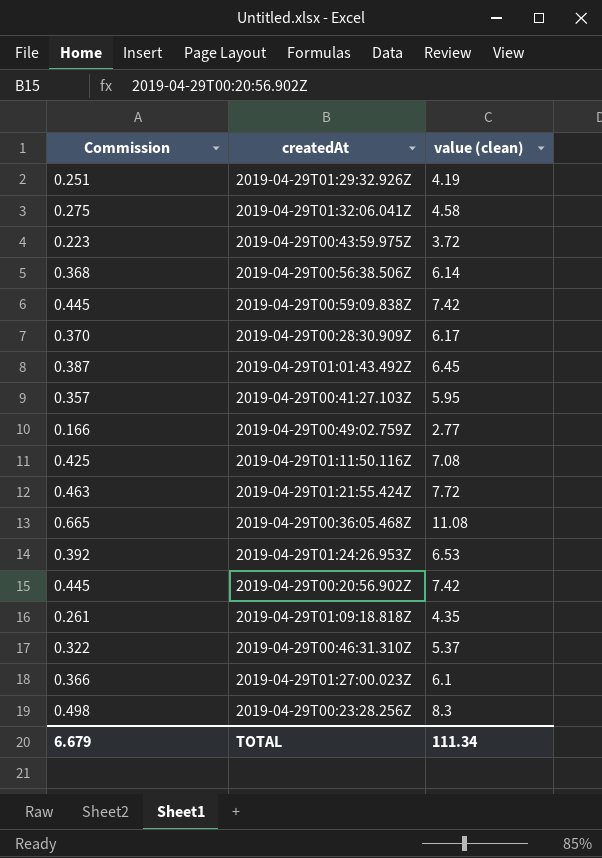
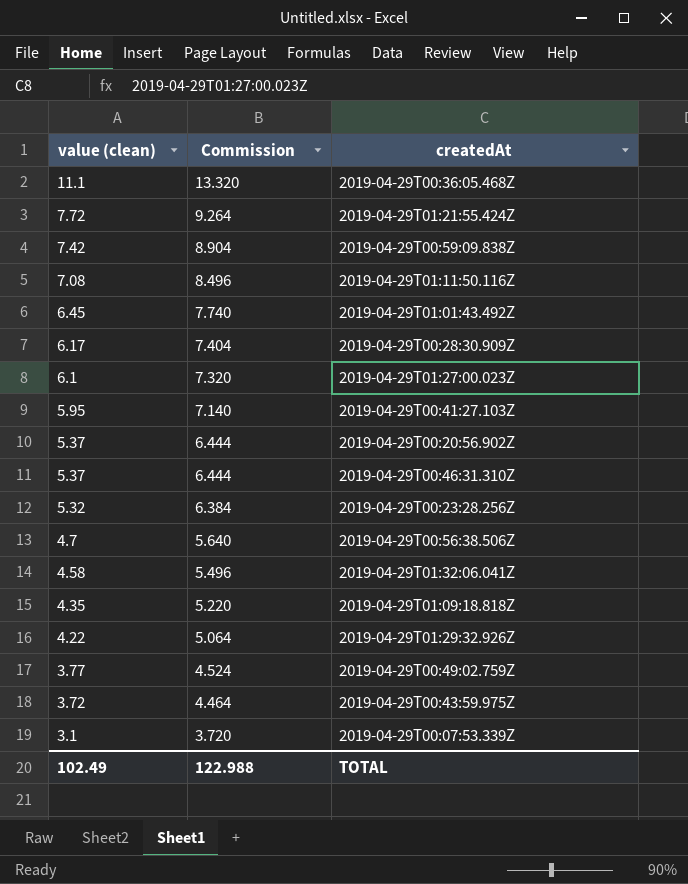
row order: none -> value (clean) descending
column value (clean) | position: 3 -> 1
column Commission | formula: [value (clean)] * 0.06 -> [value (clean)] * 1.2
row 2019-04-29T01:24:26.953Z: 0.392 | 6.53 -> none
2019-04-29T00:36:05.468Z | value (clean): 11.08 -> 11.1
2019-04-29T00:20:56.902Z | value (clean): 7.42 -> 5.37
2019-04-29T00:23:28.256Z | value (clean): 8.3 -> 5.32
2019-04-29T00:56:38.506Z | value (clean): 6.14 -> 4.7
2019-04-29T01:29:32.926Z | value (clean): 4.19 -> 4.22
2019-04-29T00:49:02.759Z | value (clean): 2.77 -> 3.77
row 2019-04-29T00:07:53.339Z: none -> 3.1 | 3.720
TOTAL | value (clean): 111.34 -> 102.49
TOTAL | Commission: 6.679 -> 122.988

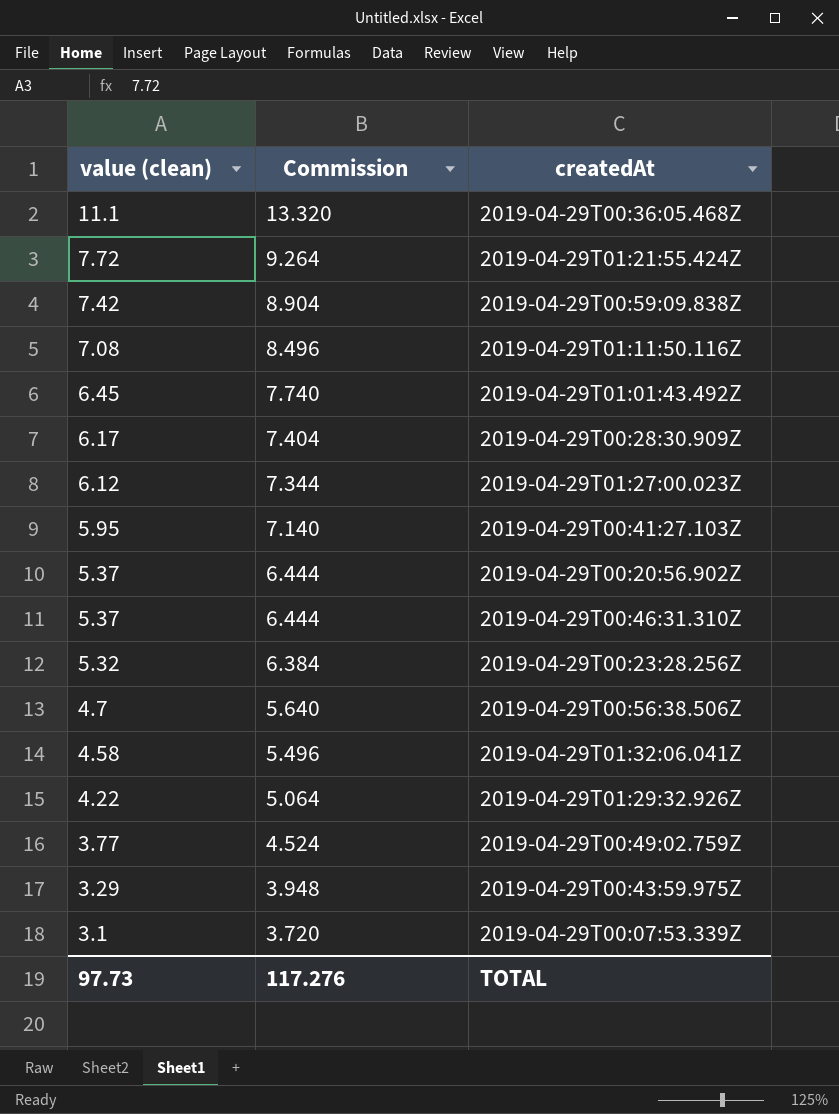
row 2019-04-29T01:09:18.818Z: 4.35 | 5.220 -> none
2019-04-29T01:27:00.023Z | value (clean): 6.1 -> 6.12
2019-04-29T01:27:00.023Z | Commission: 7.320 -> 7.344
2019-04-29T00:43:59.975Z | value (clean): 3.72 -> 3.29
2019-04-29T00:43:59.975Z | Commission: 4.464 -> 3.948
TOTAL | value (clean): 102.49 -> 97.73
TOTAL | Commission: 122.988 -> 117.276

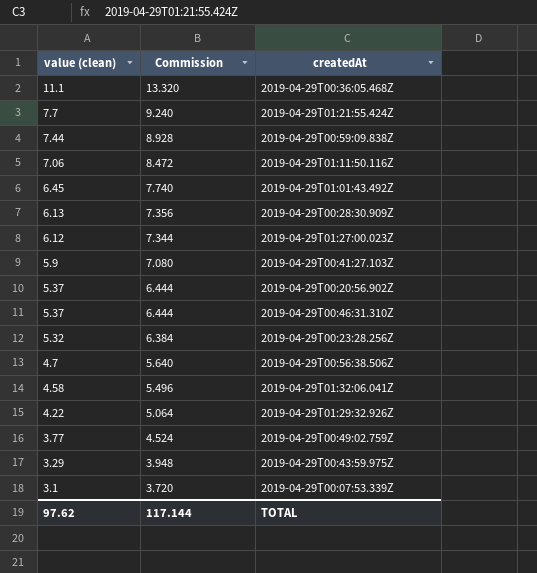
2019-04-29T01:21:55.424Z | value (clean): 7.72 -> 7.7
2019-04-29T01:21:55.424Z | Commission: 9.264 -> 9.240
2019-04-29T00:59:09.838Z | value (clean): 7.42 -> 7.44
2019-04-29T00:59:09.838Z | Commission: 8.904 -> 8.928
2019-04-29T01:11:50.116Z | value (clean): 7.08 -> 7.06
2019-04-29T01:11:50.116Z | Commission: 8.496 -> 8.472
2019-04-29T00:28:30.909Z | value (clean): 6.17 -> 6.13
2019-04-29T00:28:30.909Z | Commission: 7.404 -> 7.356
2019-04-29T00:41:27.103Z | value (clean): 5.95 -> 5.9
2019-04-29T00:41:27.103Z | Commission: 7.140 -> 7.080
TOTAL | value (clean): 97.73 -> 97.62
TOTAL | Commission: 117.276 -> 117.144

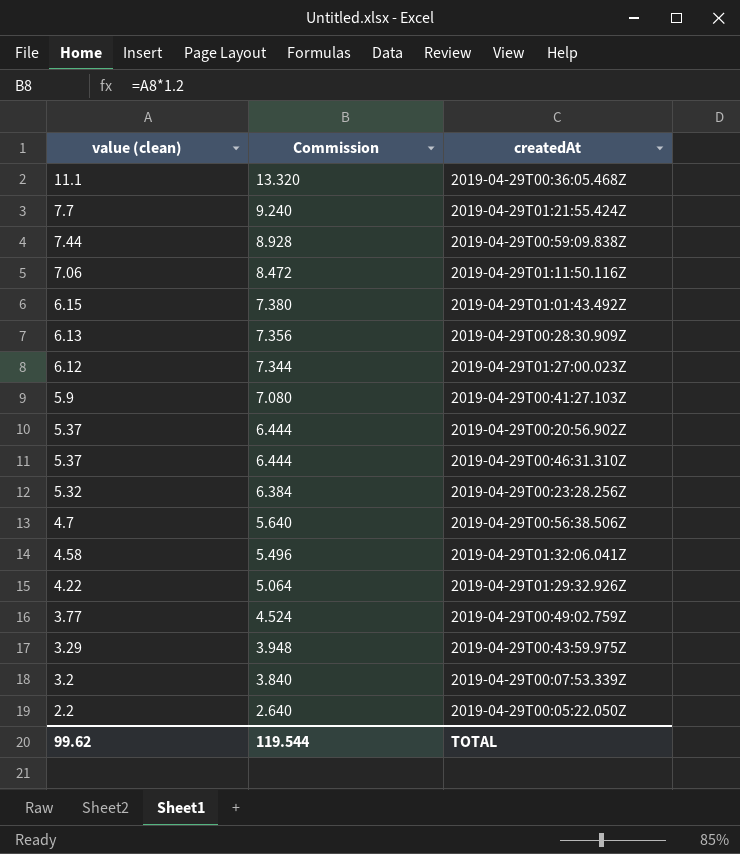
2019-04-29T01:01:43.492Z | value (clean): 6.45 -> 6.15
2019-04-29T01:01:43.492Z | Commission: 7.740 -> 7.380
2019-04-29T00:07:53.339Z | value (clean): 3.1 -> 3.2
2019-04-29T00:07:53.339Z | Commission: 3.720 -> 3.840
row 2019-04-29T00:05:22.050Z: none -> 2.2 | 2.640
TOTAL | value (clean): 97.62 -> 99.62
TOTAL | Commission: 117.144 -> 119.544

